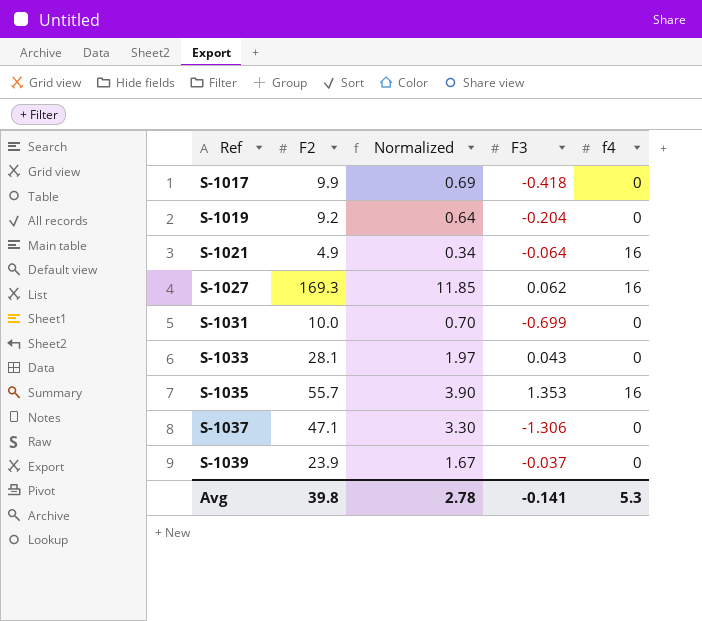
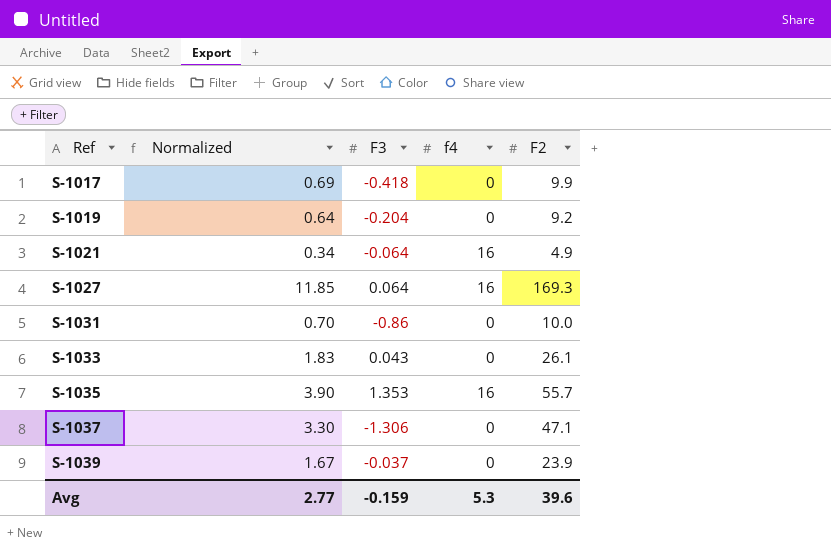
column F2 | position: 2 -> 5
S-1027 | F3: 0.062 -> 0.064
S-1031 | F3: -0.699 -> -0.86
S-1033 | Normalized: 1.97 -> 1.83
S-1033 | F2: 28.1 -> 26.1
Avg | Normalized: 2.78 -> 2.77
Avg | F3: -0.141 -> -0.159
Avg | F2: 39.8 -> 39.6

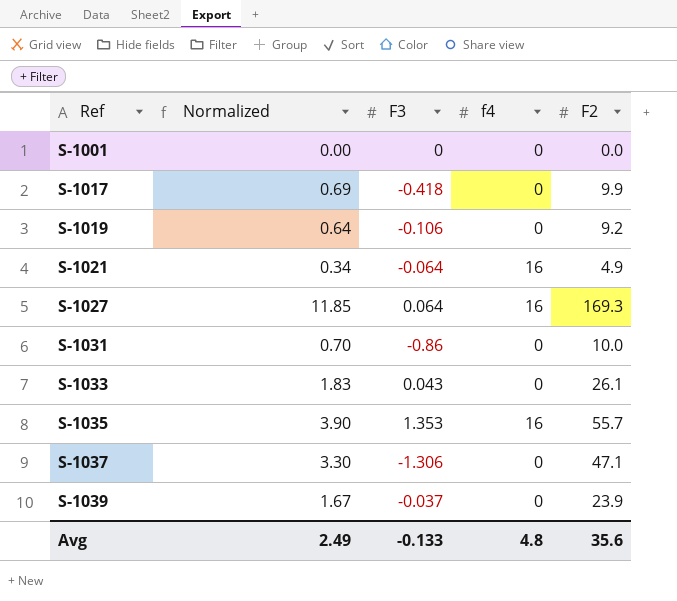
row S-1001: none -> 0.00 | 0 | 0 | 0.0
S-1019 | F3: -0.204 -> -0.106
Avg | Normalized: 2.77 -> 2.49
Avg | F3: -0.159 -> -0.133
Avg | f4: 5.3 -> 4.8
Avg | F2: 39.6 -> 35.6

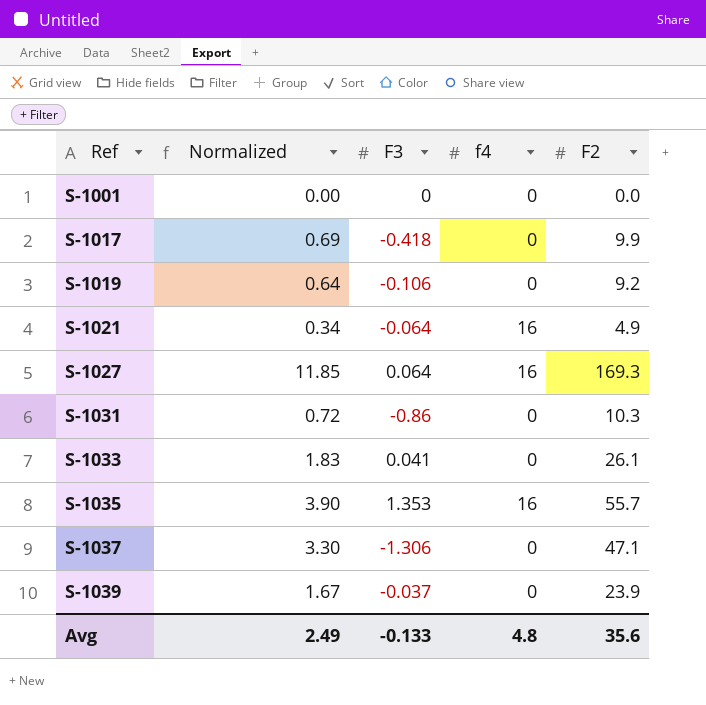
S-1031 | Normalized: 0.70 -> 0.72
S-1031 | F2: 10.0 -> 10.3
S-1033 | F3: 0.043 -> 0.041

